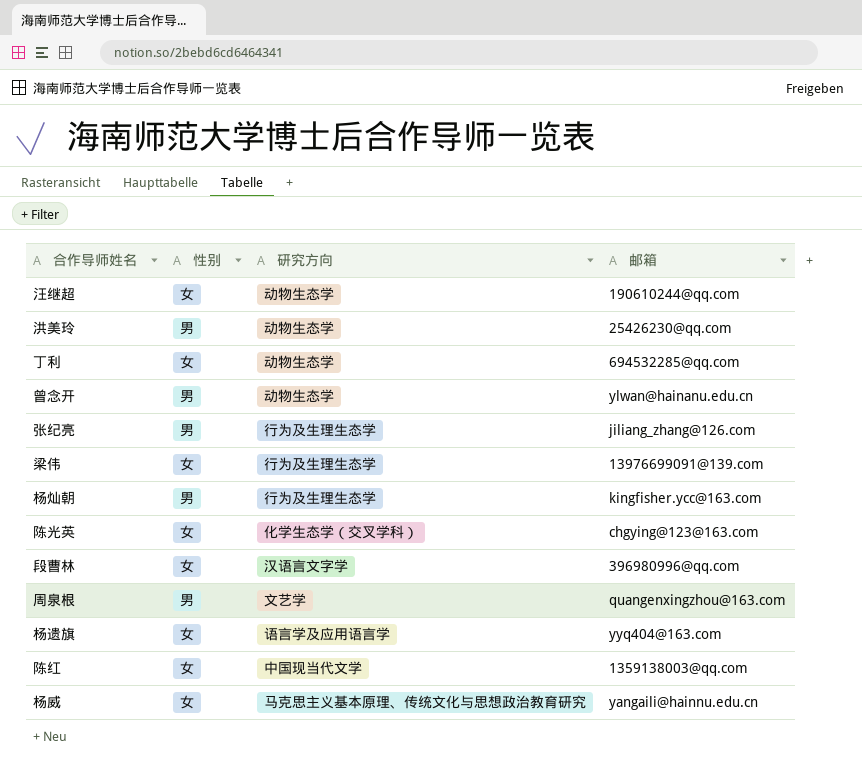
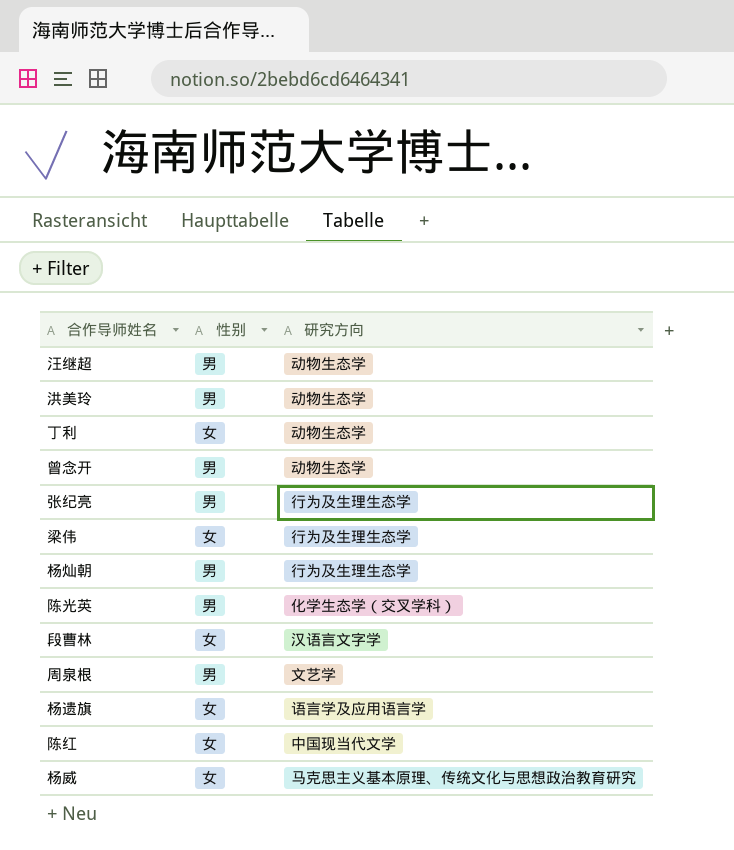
column 邮箱 | position: 4 -> none
汪继超 | 性别: 女 -> 男
陈光英 | 性别: 女 -> 男

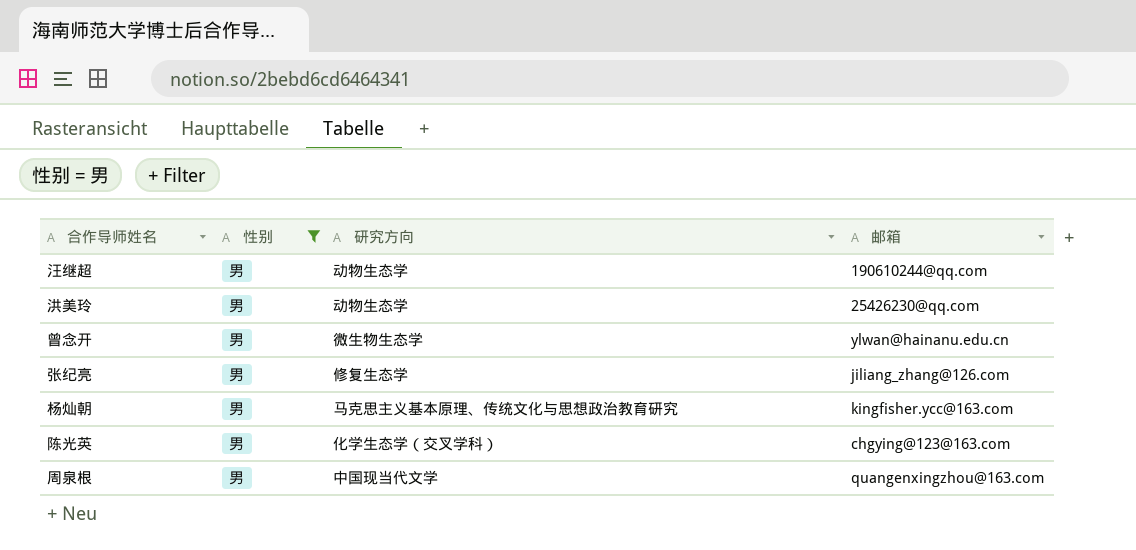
filter: none -> 性别 = 男
column 邮箱 | position: none -> 4
曾念开 | 研究方向: 动物生态学 -> 微生物生态学
张纪亮 | 研究方向: 行为及生理生态学 -> 修复生态学
杨灿朝 | 研究方向: 行为及生理生态学 -> 马克思主义基本原理、传统文化与思想政治教育研究
周泉根 | 研究方向: 文艺学 -> 中国现当代文学

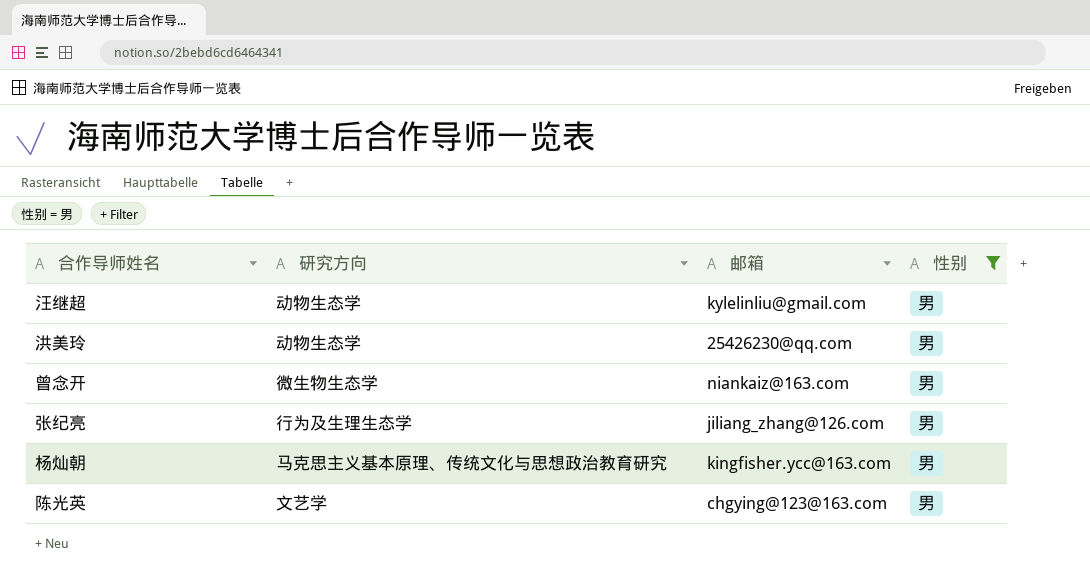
column 性别 | position: 2 -> 4
row 周泉根: 男 | 中国现当代文学 | quangenxingzhou@163.com -> none
汪继超 | 邮箱: 190610244@qq.com -> kylelinliu@gmail.com
曾念开 | 邮箱: ylwan@hainanu.edu.cn -> niankaiz@163.com
张纪亮 | 研究方向: 修复生态学 -> 行为及生理生态学
陈光英 | 研究方向: 化学生态学（交叉学科） -> 文艺学

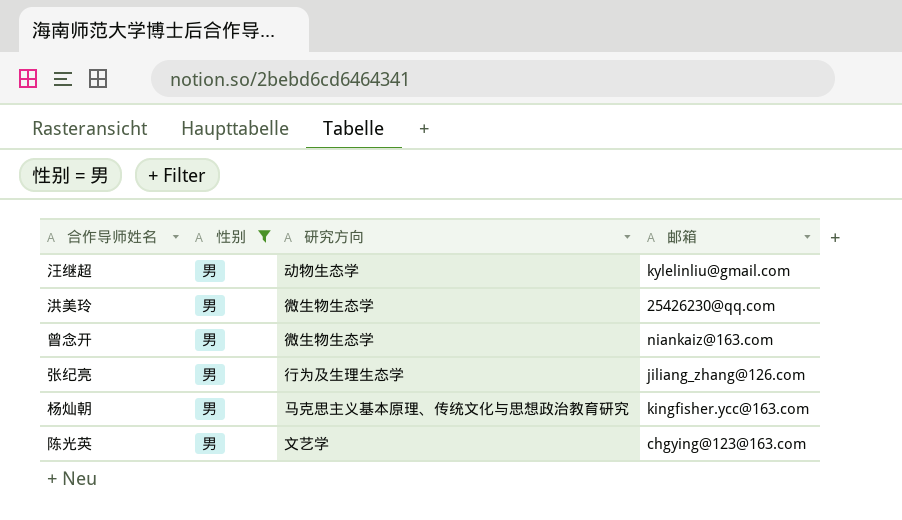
column 性别 | position: 4 -> 2
洪美玲 | 研究方向: 动物生态学 -> 微生物生态学

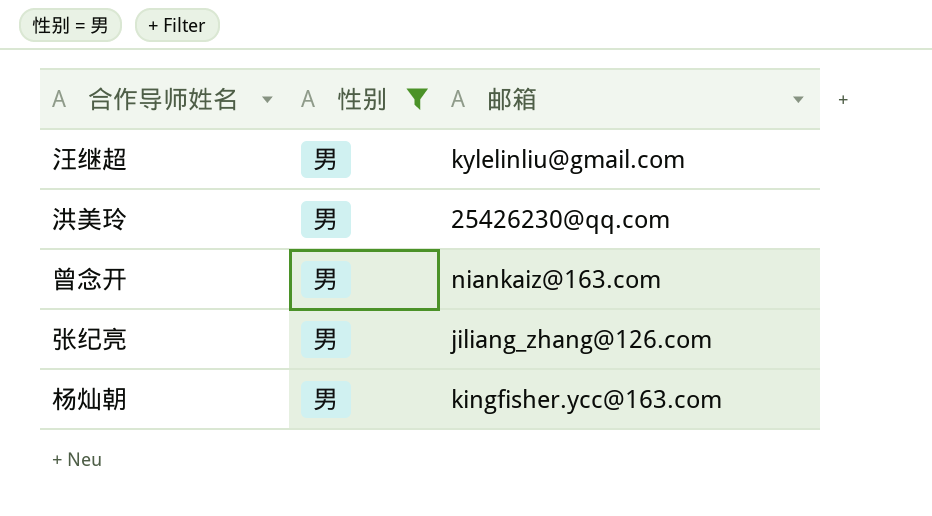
column 研究方向 | position: 3 -> none
row 陈光英: 男 | 文艺学 | chgying@123@163.com -> none

